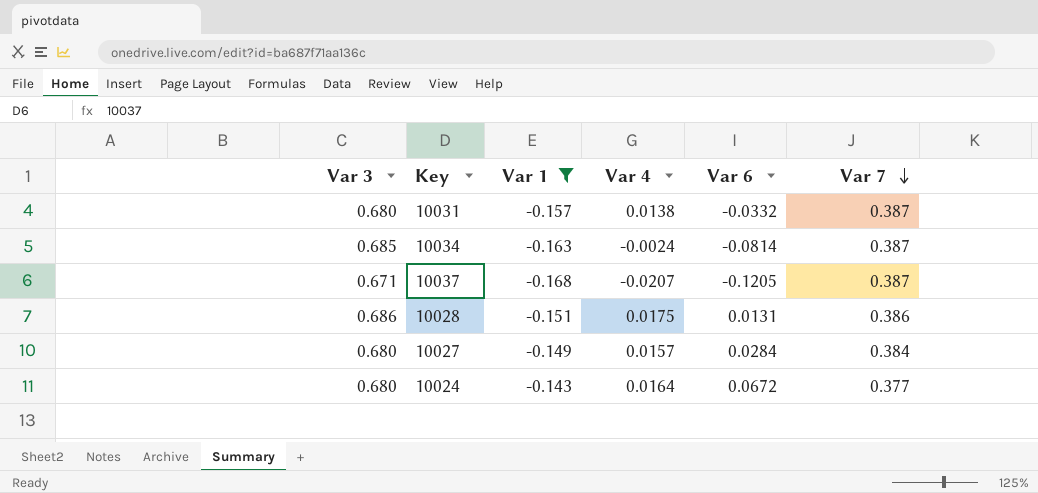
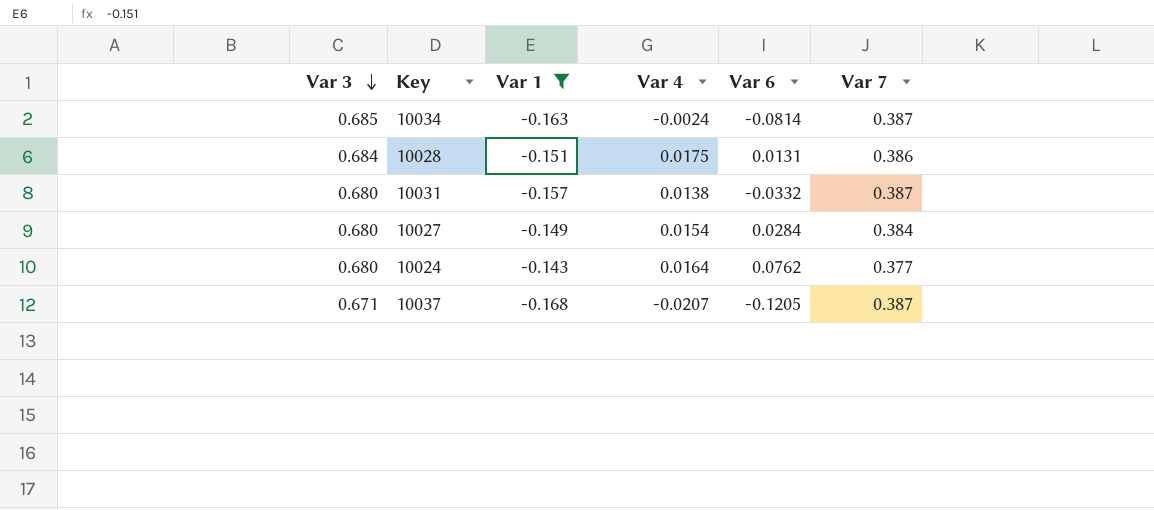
row order: Var 7 descending -> Var 3 descending
10028 | Var 3: 0.686 -> 0.684
10027 | Var 4: 0.0157 -> 0.0154
10024 | Var 6: 0.0672 -> 0.0762

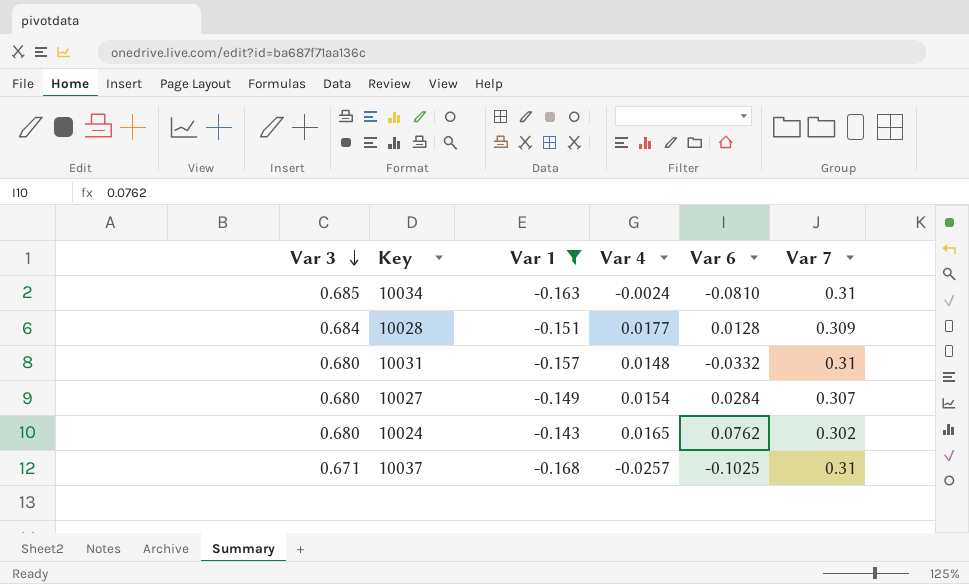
10034 | Var 6: -0.0814 -> -0.0810
10034 | Var 7: 0.387 -> 0.31
10028 | Var 4: 0.0175 -> 0.0177
10028 | Var 6: 0.0131 -> 0.0128
10028 | Var 7: 0.386 -> 0.309
10031 | Var 4: 0.0138 -> 0.0148
10031 | Var 7: 0.387 -> 0.31
10027 | Var 7: 0.384 -> 0.307
10024 | Var 4: 0.0164 -> 0.0165
10024 | Var 7: 0.377 -> 0.302
10037 | Var 4: -0.0207 -> -0.0257
10037 | Var 6: -0.1205 -> -0.1025
10037 | Var 7: 0.387 -> 0.31

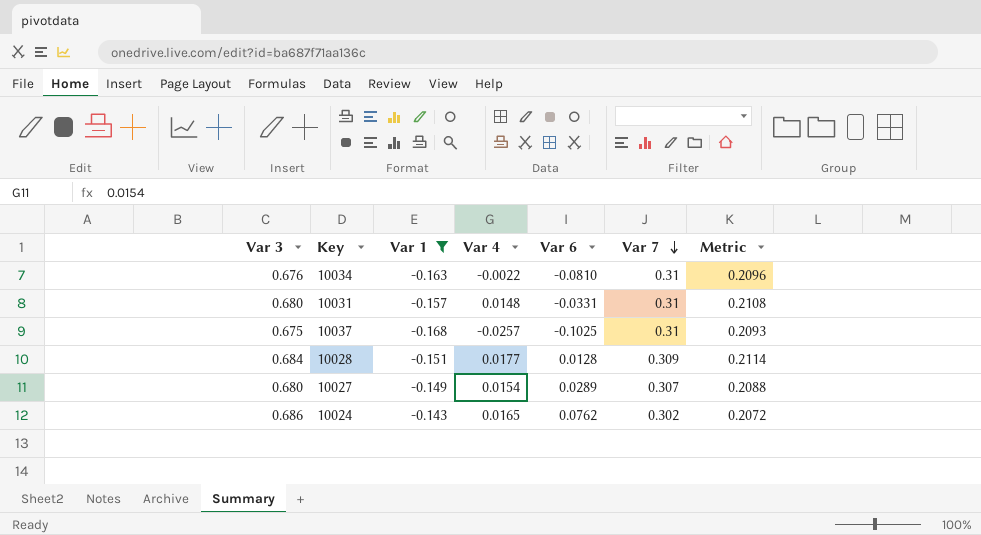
row order: Var 3 descending -> Var 7 descending
column Metric | formula: none -> [Var 3] * [Var 7]
10034 | Var 3: 0.685 -> 0.676
10034 | Var 4: -0.0024 -> -0.0022
10031 | Var 6: -0.0332 -> -0.0331
10037 | Var 3: 0.671 -> 0.675
10027 | Var 6: 0.0284 -> 0.0289
10024 | Var 3: 0.680 -> 0.686

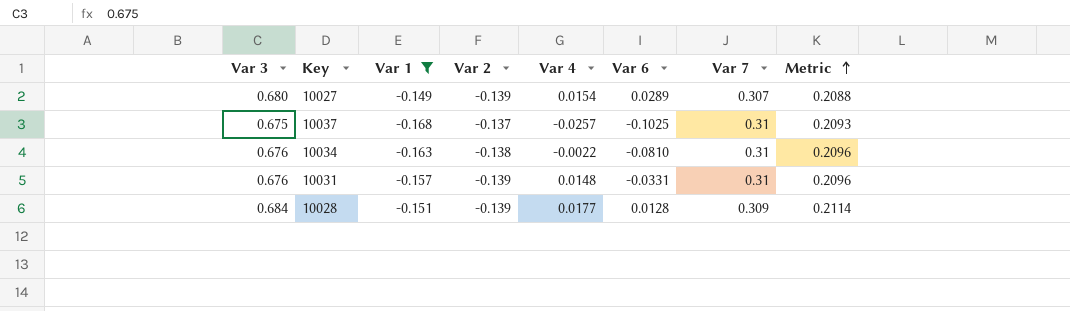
row order: Var 7 descending -> Metric ascending
column Var 2 | position: none -> 4
row 10024: 0.686 | -0.143 | 0.0165 | 0.0762 | 0.302 | 0.2072 -> none
10031 | Var 3: 0.680 -> 0.676
10031 | Metric: 0.2108 -> 0.2096

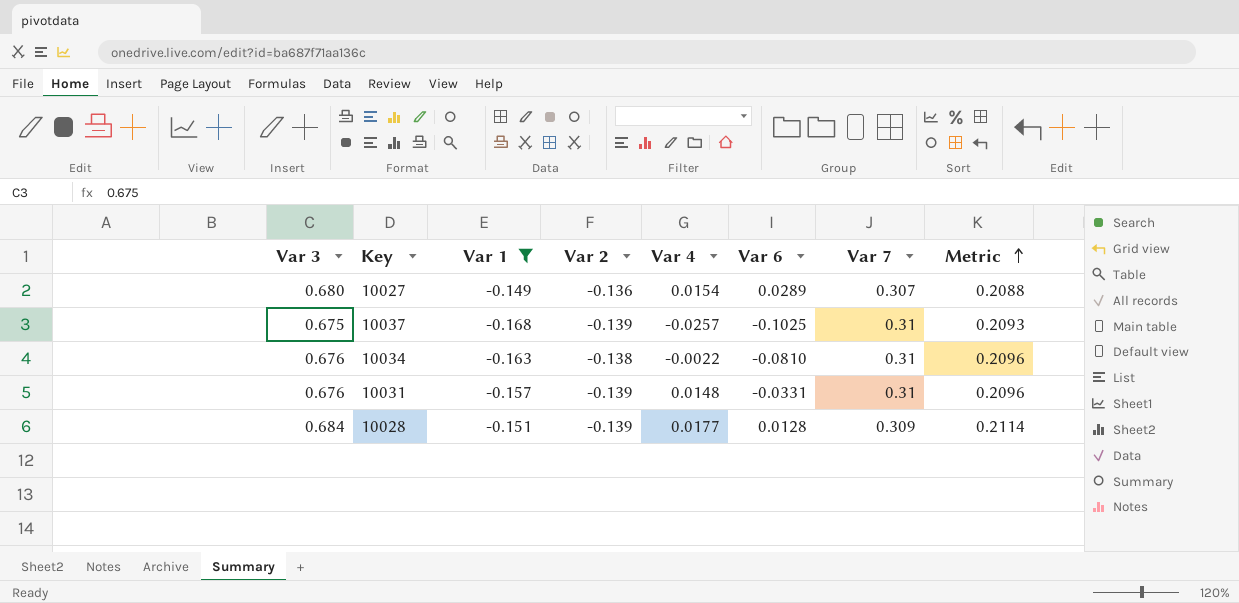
10027 | Var 2: -0.139 -> -0.136
10037 | Var 2: -0.137 -> -0.139

